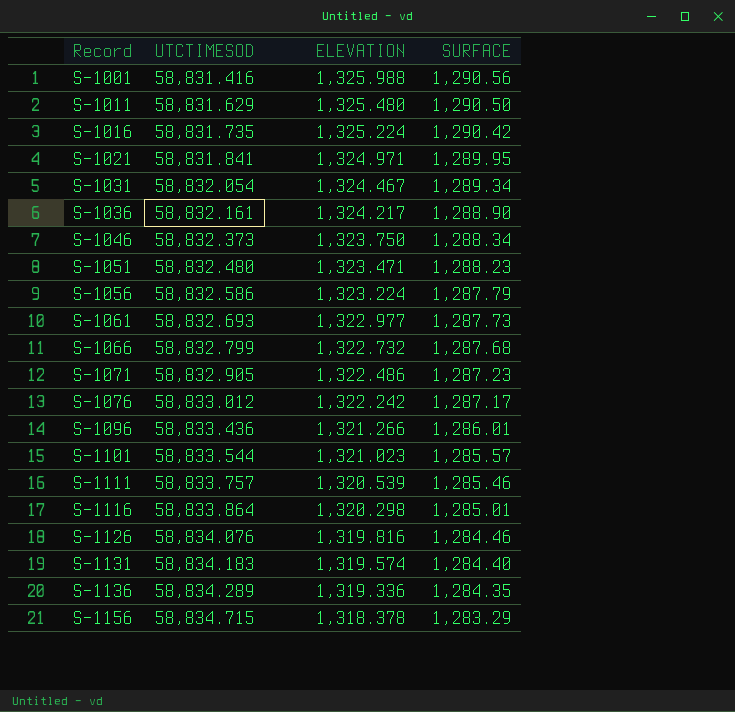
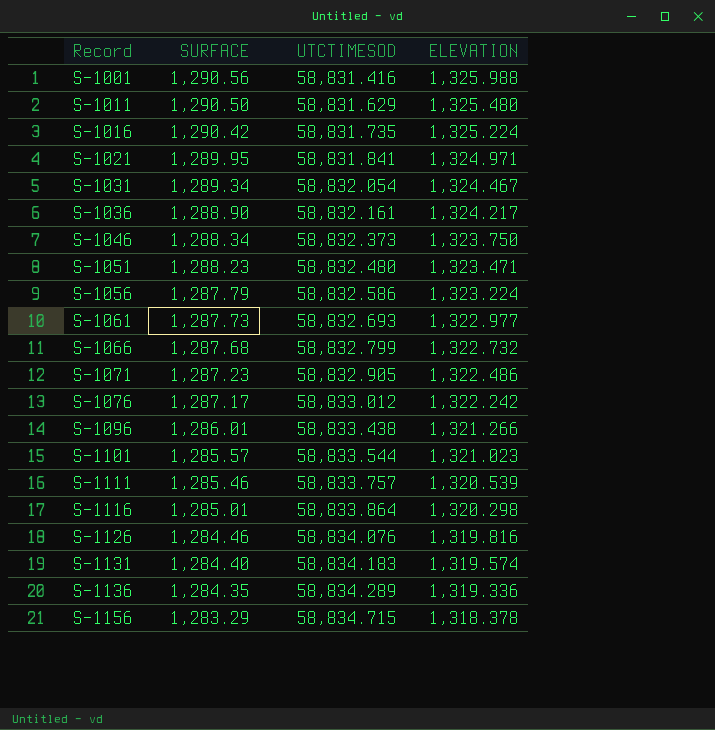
column SURFACE | position: 4 -> 2
S-1096 | UTCTIMESOD: 58,833.436 -> 58,833.438

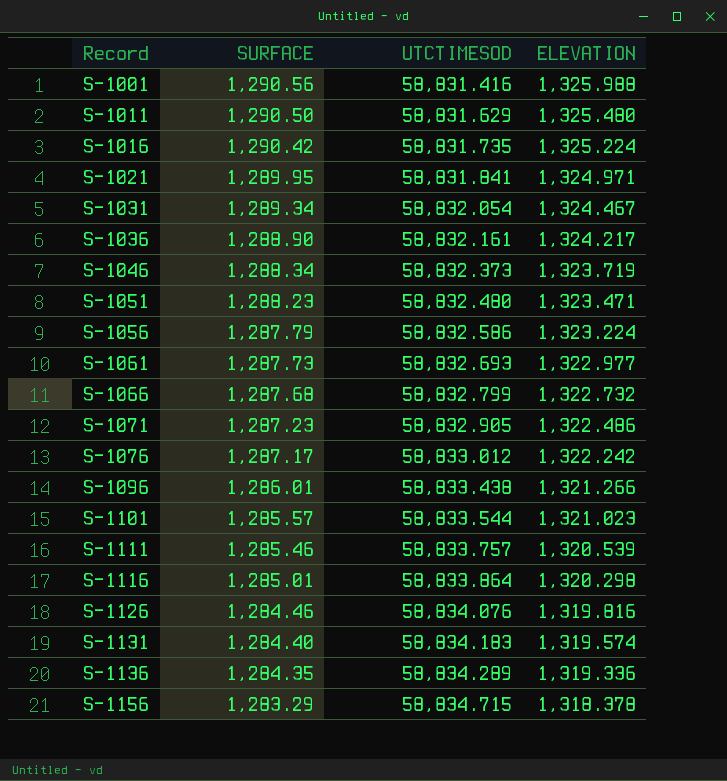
S-1046 | ELEVATION: 1,323.750 -> 1,323.719

